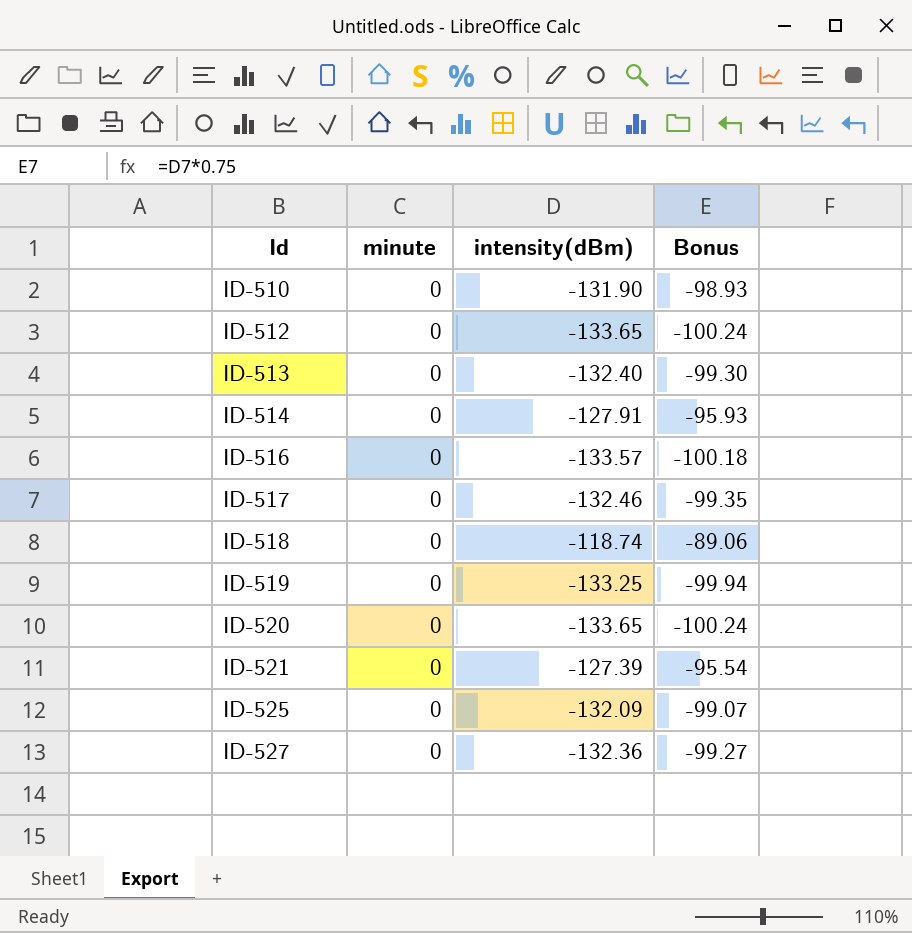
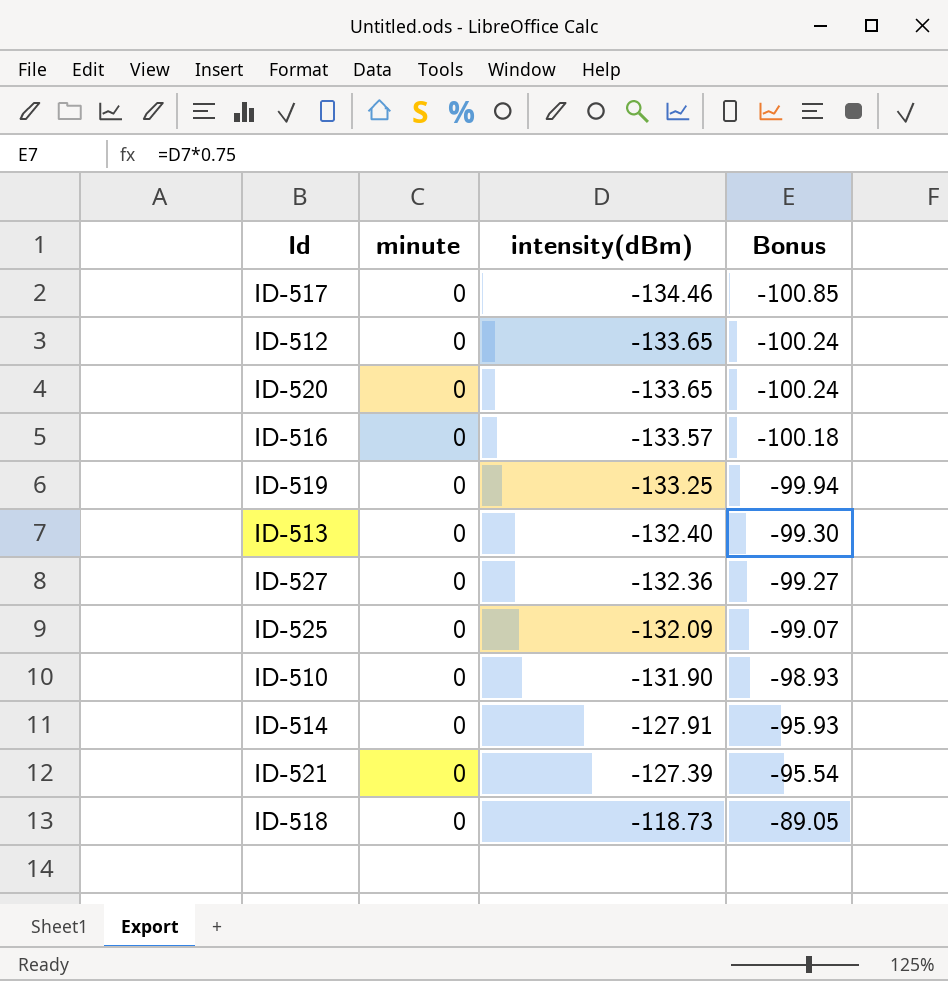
row order: Id ascending -> intensity(dBm) ascending
ID-517 | intensity(dBm): -132.46 -> -134.46
ID-517 | Bonus: -99.35 -> -100.85
ID-518 | intensity(dBm): -118.74 -> -118.73
ID-518 | Bonus: -89.06 -> -89.05

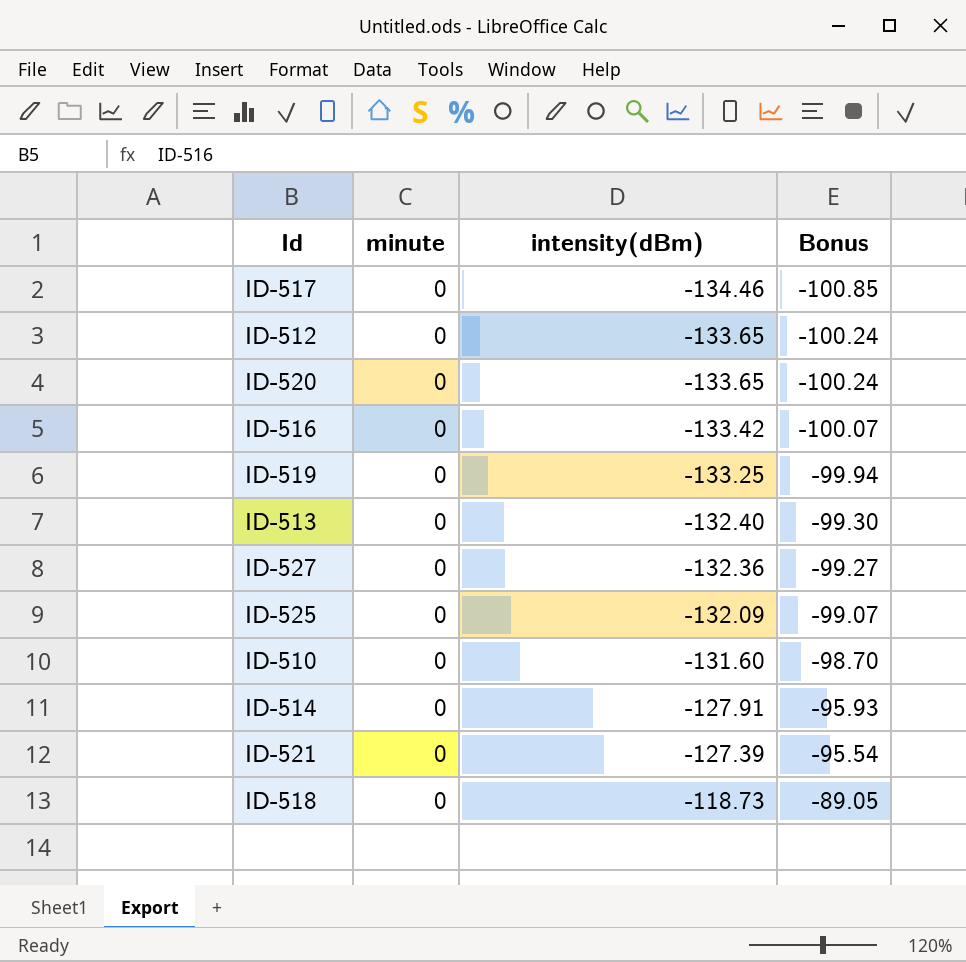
ID-516 | intensity(dBm): -133.57 -> -133.42
ID-516 | Bonus: -100.18 -> -100.07
ID-510 | intensity(dBm): -131.90 -> -131.60
ID-510 | Bonus: -98.93 -> -98.70

